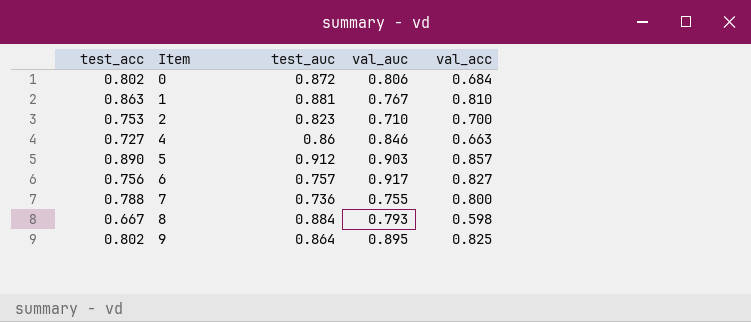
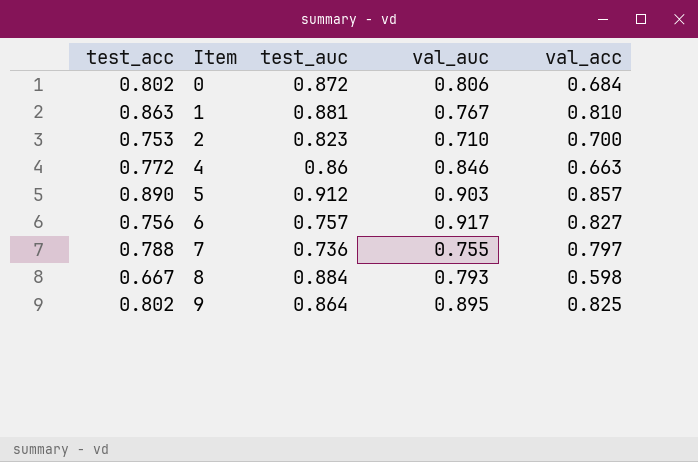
4 | test_acc: 0.727 -> 0.772
7 | val_acc: 0.800 -> 0.797

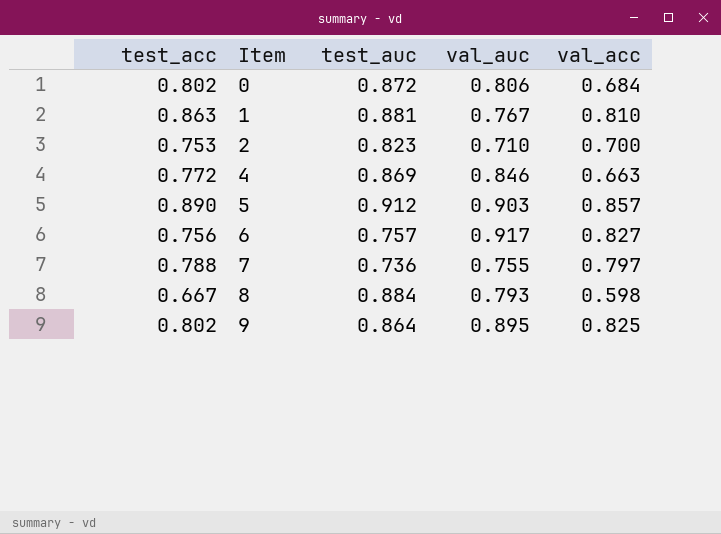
4 | test_auc: 0.86 -> 0.869

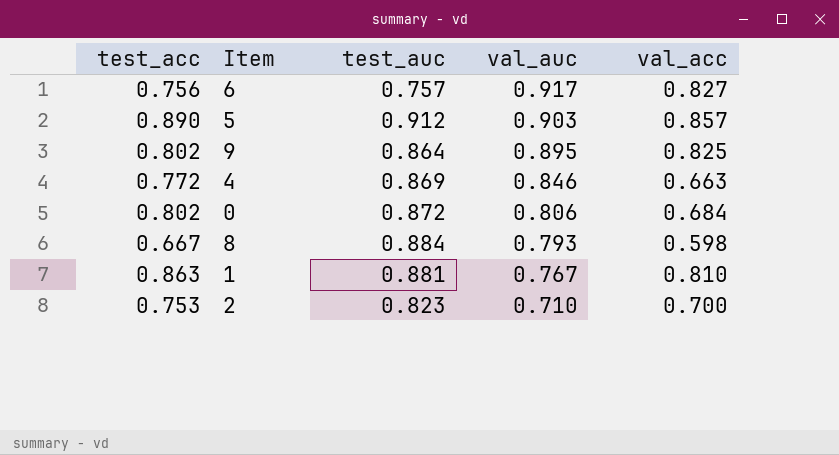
row order: Item ascending -> val_auc descending
row 7: 0.788 | 0.736 | 0.755 | 0.797 -> none

